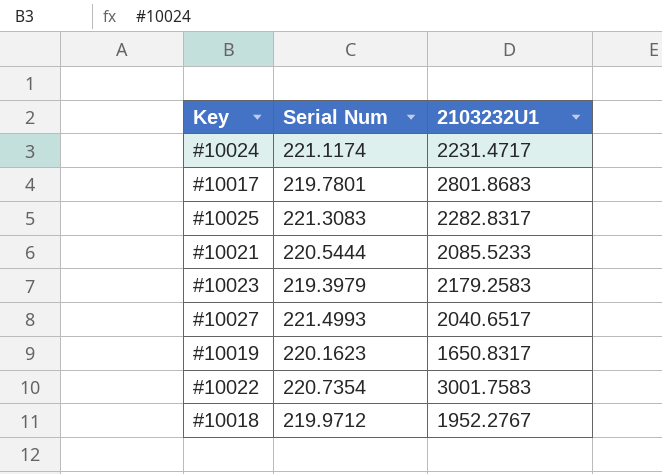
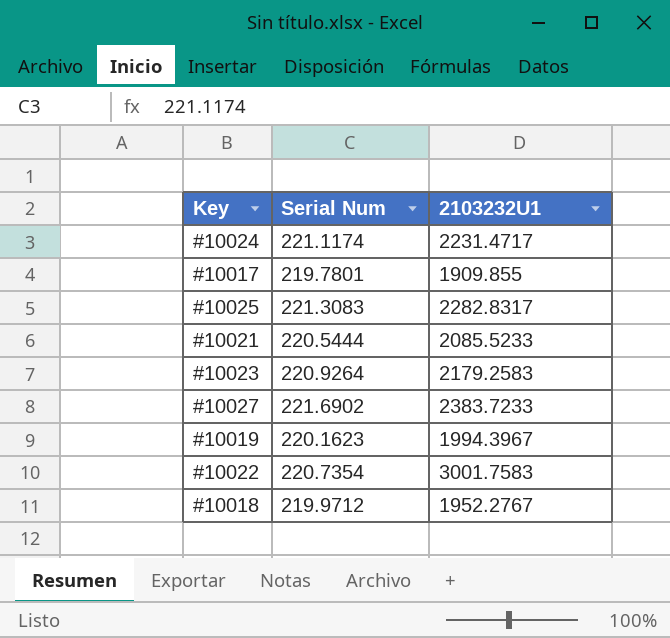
#10017 | 2103232U1: 2801.8683 -> 1909.855
#10023 | Serial Num: 219.3979 -> 220.9264
#10027 | Serial Num: 221.4993 -> 221.6902
#10027 | 2103232U1: 2040.6517 -> 2383.7233
#10019 | 2103232U1: 1650.8317 -> 1994.3967

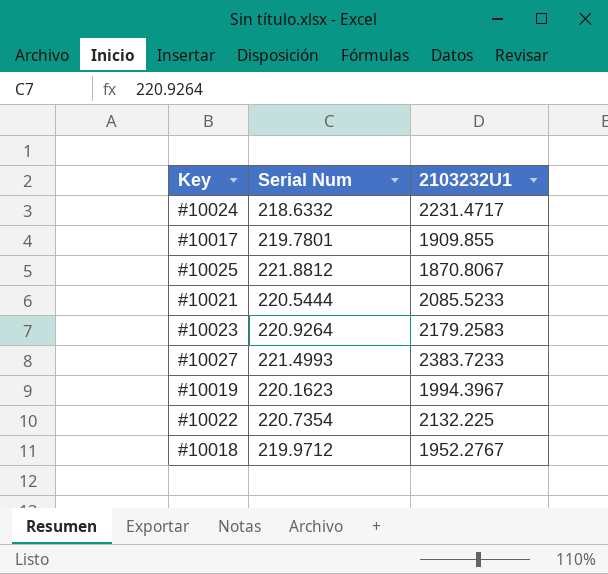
#10024 | Serial Num: 221.1174 -> 218.6332
#10025 | Serial Num: 221.3083 -> 221.8812
#10025 | 2103232U1: 2282.8317 -> 1870.8067
#10027 | Serial Num: 221.6902 -> 221.4993
#10022 | 2103232U1: 3001.7583 -> 2132.225

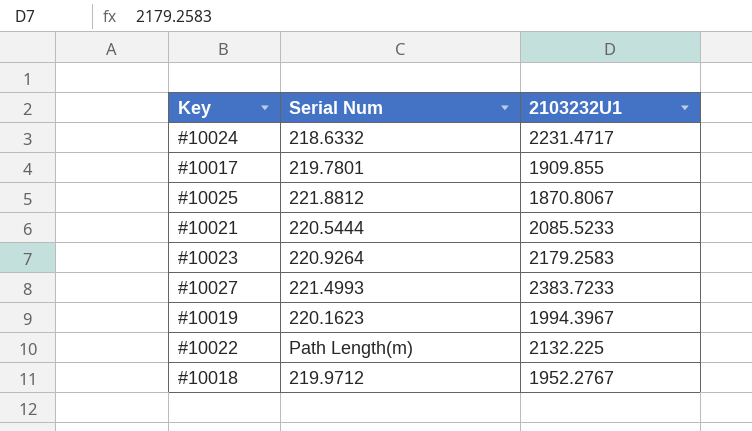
#10022 | Serial Num: 220.7354 -> Path Length(m)

